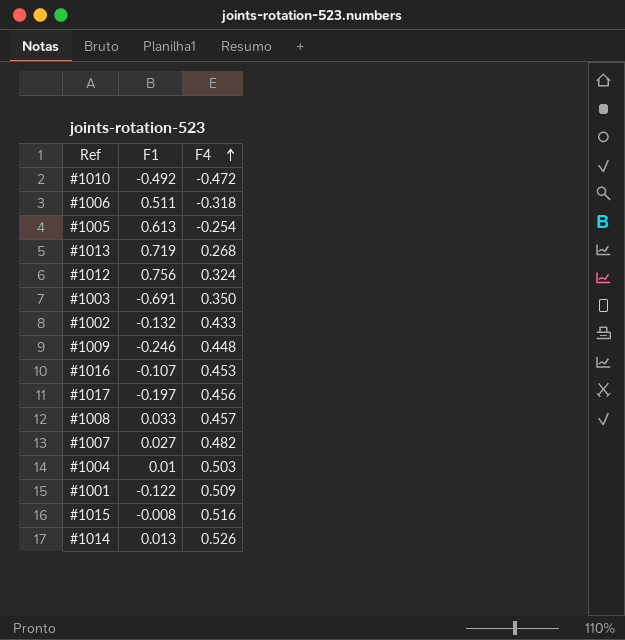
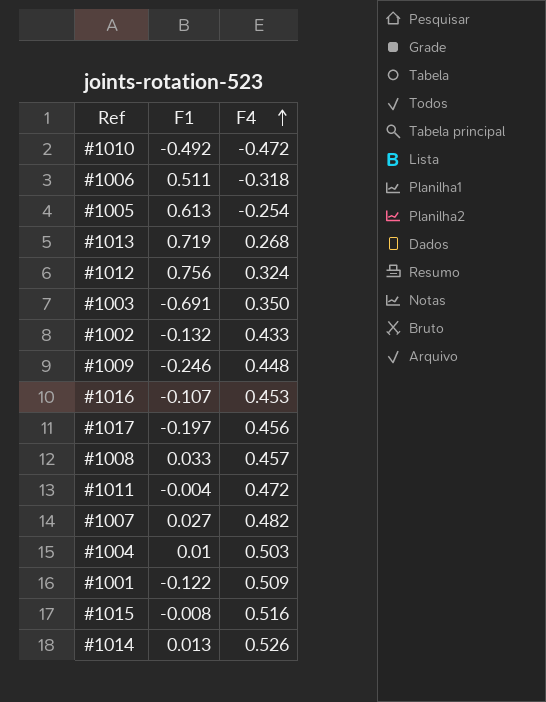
row #1011: none -> -0.004 | 0.472

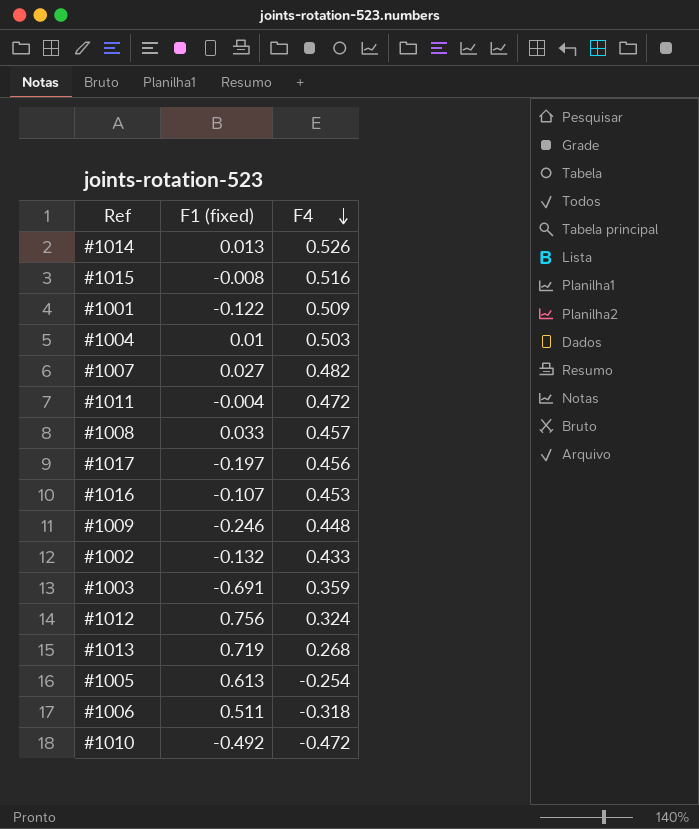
row order: F4 ascending -> F4 descending
column name: F1 -> F1 (fixed)
#1003 | F4: 0.350 -> 0.359

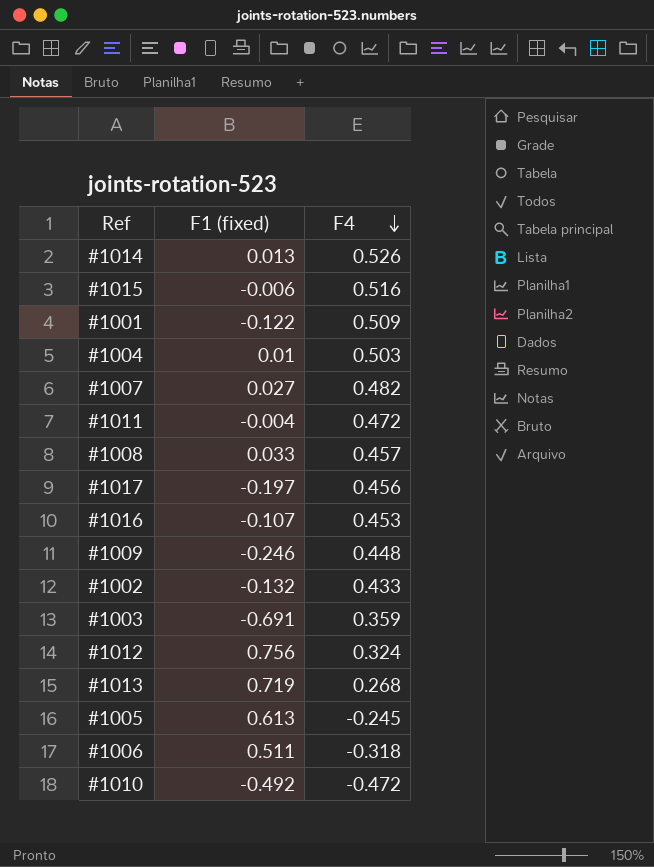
#1015 | F1 (fixed): -0.008 -> -0.006
#1005 | F4: -0.254 -> -0.245

